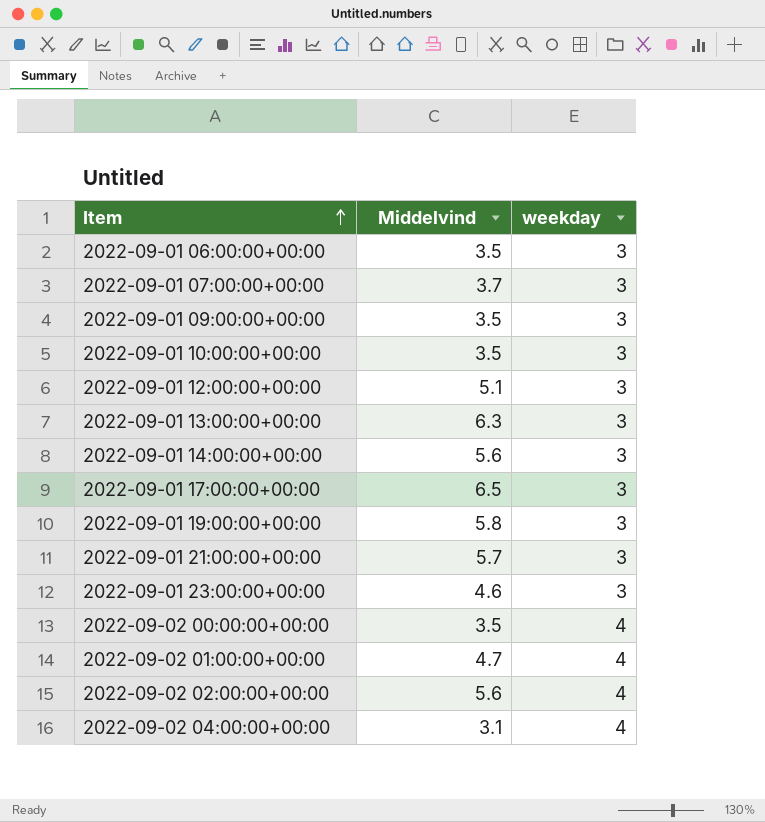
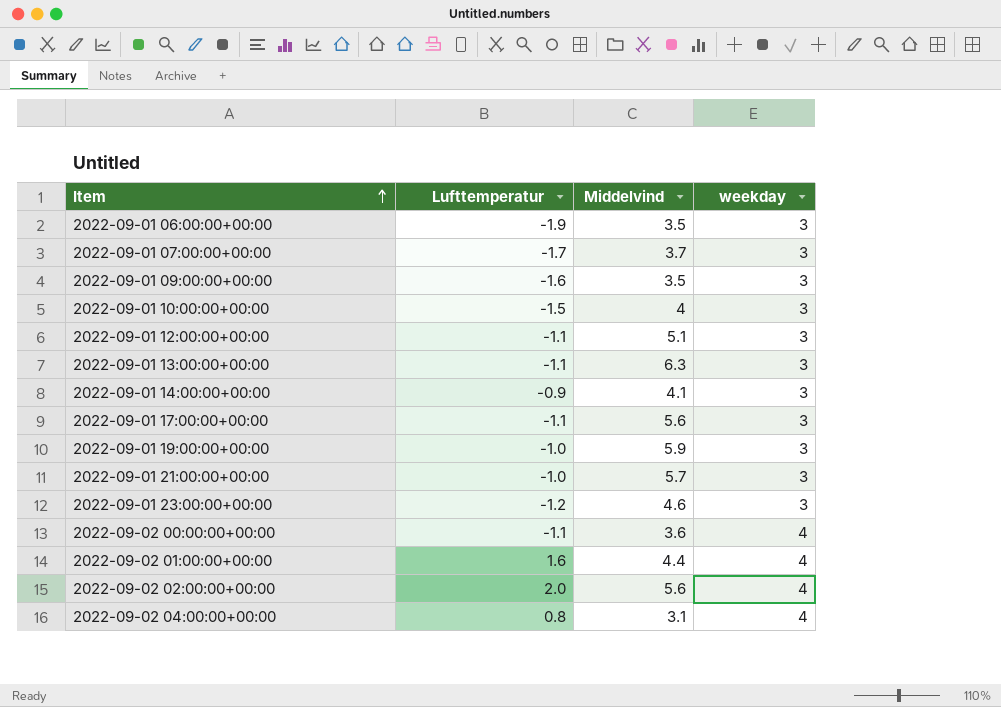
column Lufttemperatur | position: none -> 2
2022-09-01 10:00:00+00:00 | Middelvind: 3.5 -> 4
2022-09-01 14:00:00+00:00 | Middelvind: 5.6 -> 4.1
2022-09-01 17:00:00+00:00 | Middelvind: 6.5 -> 5.6
2022-09-01 19:00:00+00:00 | Middelvind: 5.8 -> 5.9
2022-09-02 00:00:00+00:00 | Middelvind: 3.5 -> 3.6
2022-09-02 01:00:00+00:00 | Middelvind: 4.7 -> 4.4

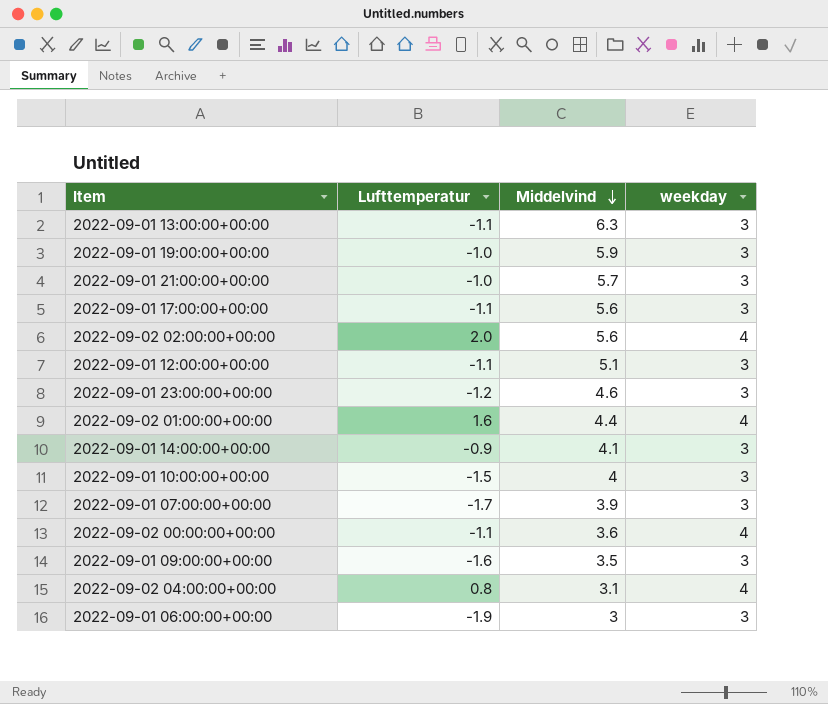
row order: Item ascending -> Middelvind descending
2022-09-01 07:00:00+00:00 | Middelvind: 3.7 -> 3.9
2022-09-01 06:00:00+00:00 | Middelvind: 3.5 -> 3

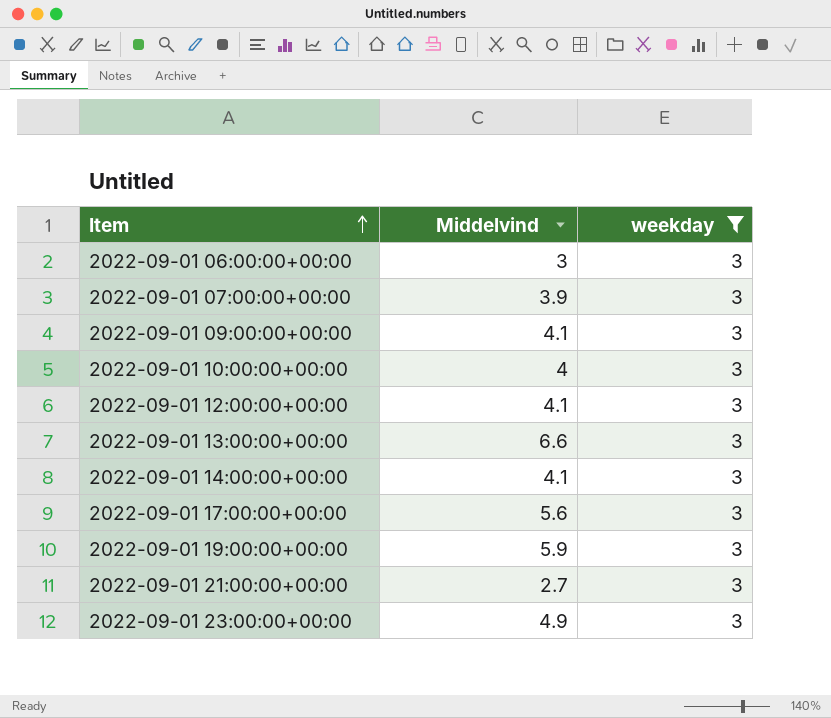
filter: none -> weekday = 3
row order: Middelvind descending -> Item ascending
column Lufttemperatur | position: 2 -> none
2022-09-01 09:00:00+00:00 | Middelvind: 3.5 -> 4.1
2022-09-01 12:00:00+00:00 | Middelvind: 5.1 -> 4.1
2022-09-01 13:00:00+00:00 | Middelvind: 6.3 -> 6.6
2022-09-01 21:00:00+00:00 | Middelvind: 5.7 -> 2.7
2022-09-01 23:00:00+00:00 | Middelvind: 4.6 -> 4.9

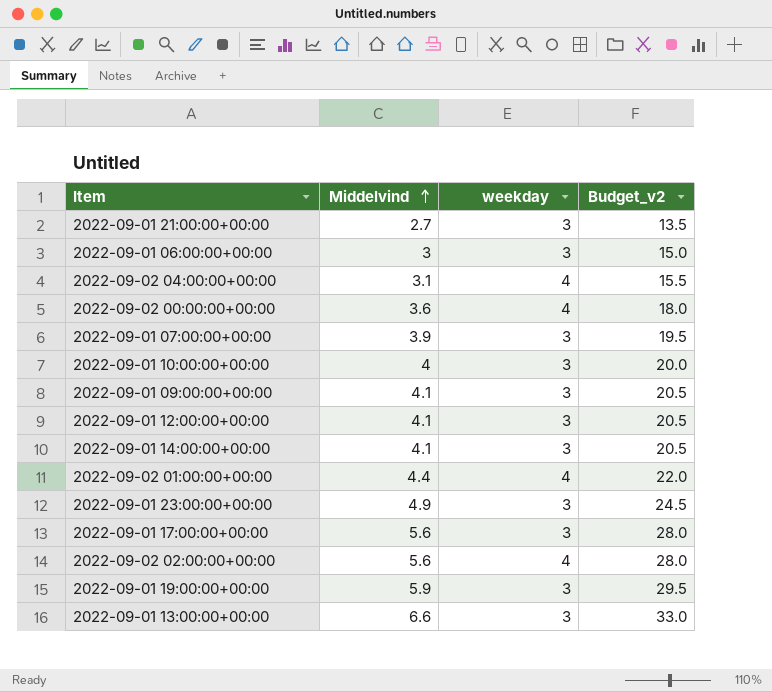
filter: weekday = 3 -> none
row order: Item ascending -> Middelvind ascending
column Budget_v2 | formula: none -> [Middelvind] * 5

